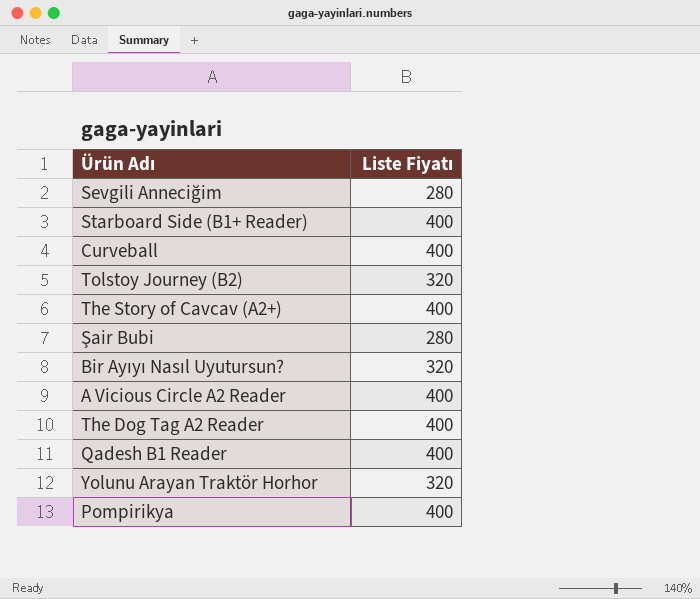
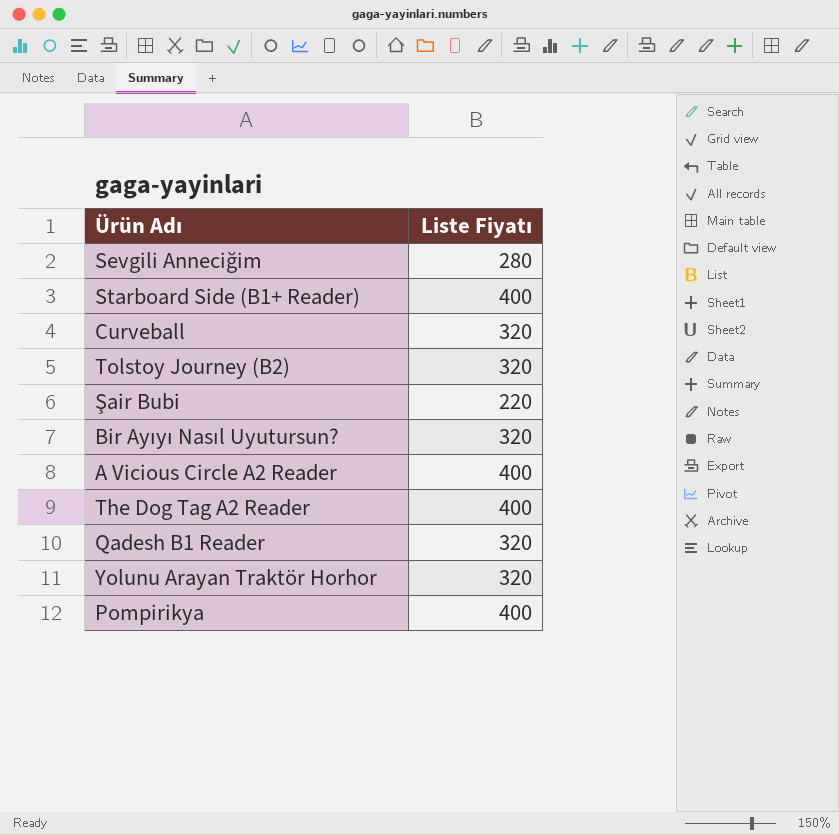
row The Story of Cavcav (A2+): 400 -> none
Curveball | Liste Fiyatı: 400 -> 320
Şair Bubi | Liste Fiyatı: 280 -> 220
Qadesh B1 Reader | Liste Fiyatı: 400 -> 320

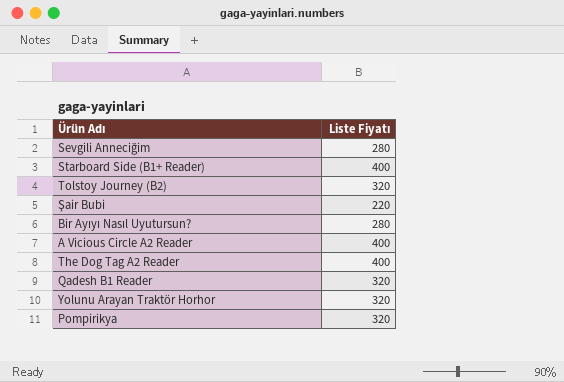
row Curveball: 320 -> none
Bir Ayıyı Nasıl Uyutursun? | Liste Fiyatı: 320 -> 280
Pompirikya | Liste Fiyatı: 400 -> 320

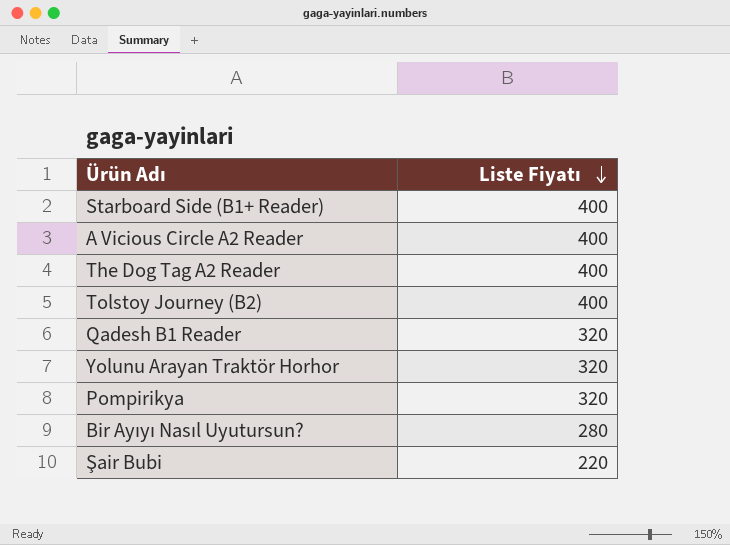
row order: none -> Liste Fiyatı descending
row Sevgili Anneciğim: 280 -> none
Tolstoy Journey (B2) | Liste Fiyatı: 320 -> 400

